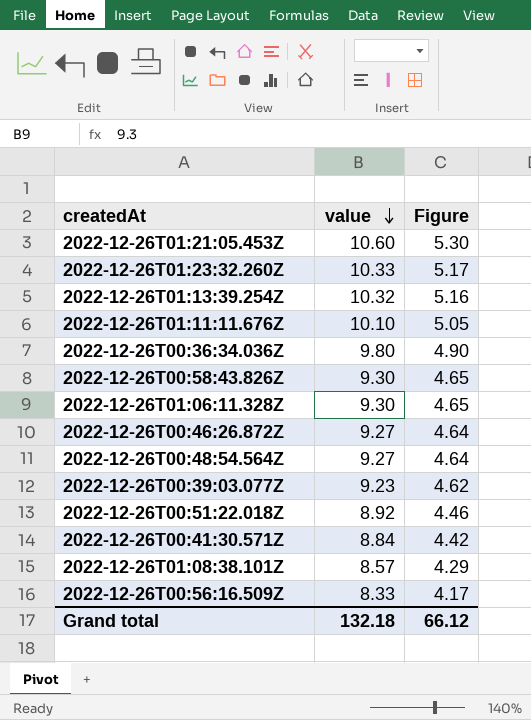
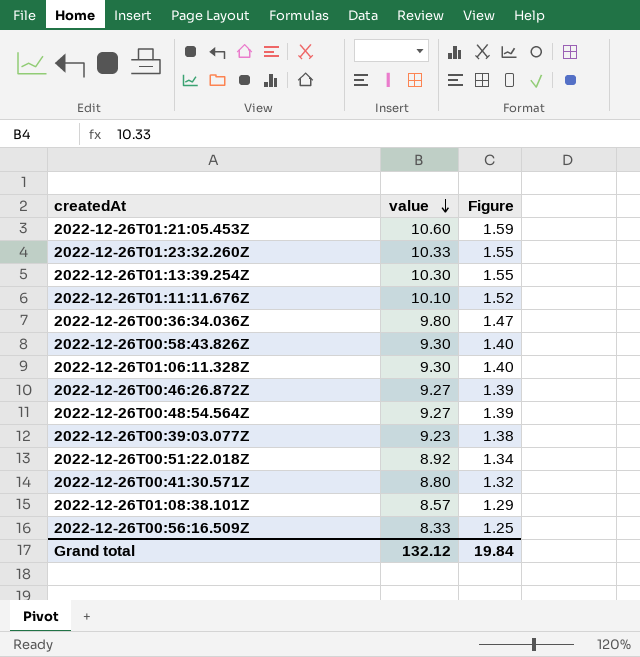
column Figure | formula: [value] * 0.5 -> [value] * 0.15
2022-12-26T01:13:39.254Z | value: 10.32 -> 10.30
2022-12-26T00:41:30.571Z | value: 8.84 -> 8.80
Grand total | value: 132.18 -> 132.12
Grand total | Figure: 66.12 -> 19.84

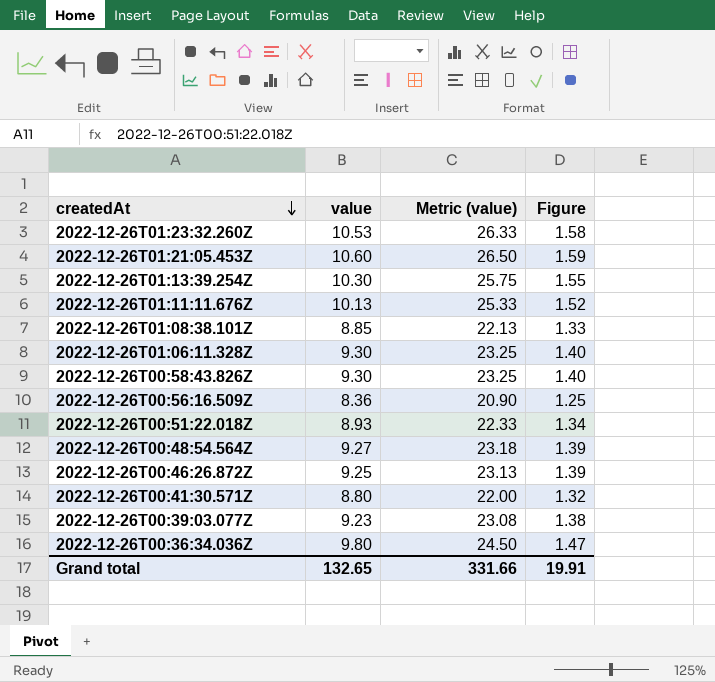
row order: value descending -> createdAt descending
column Metric (value) | formula: none -> [value] * 2.5
2022-12-26T01:23:32.260Z | value: 10.33 -> 10.53
2022-12-26T01:23:32.260Z | Figure: 1.55 -> 1.58
2022-12-26T01:11:11.676Z | value: 10.10 -> 10.13
2022-12-26T01:08:38.101Z | value: 8.57 -> 8.85
2022-12-26T01:08:38.101Z | Figure: 1.29 -> 1.33
2022-12-26T00:56:16.509Z | value: 8.33 -> 8.36
2022-12-26T00:51:22.018Z | value: 8.92 -> 8.93
2022-12-26T00:46:26.872Z | value: 9.27 -> 9.25
Grand total | value: 132.12 -> 132.65
Grand total | Figure: 19.84 -> 19.91

